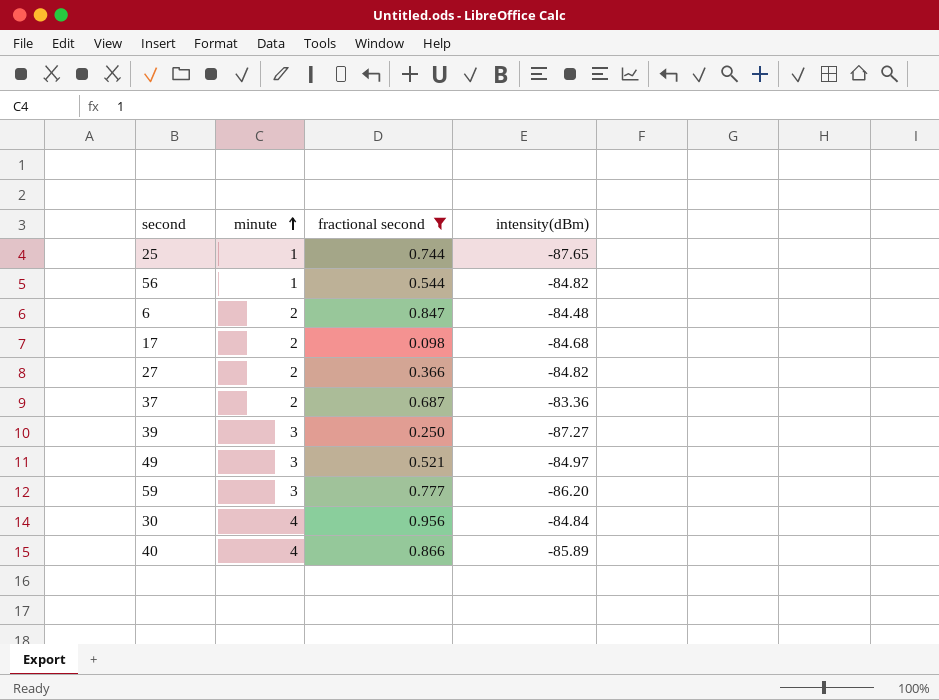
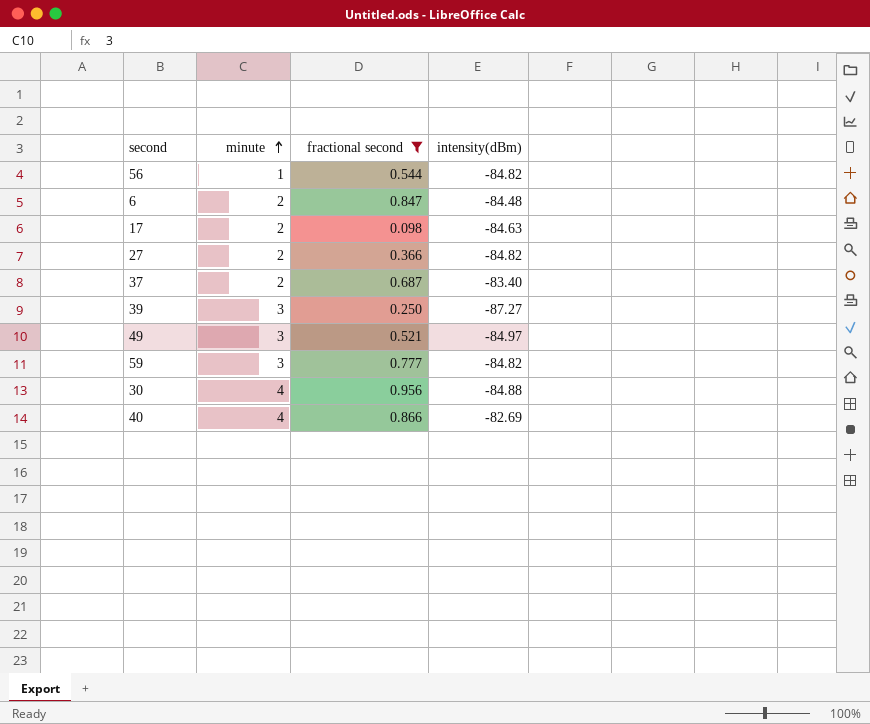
row 25: 1 | 0.744 | -87.65 -> none
17 | intensity(dBm): -84.68 -> -84.63
37 | intensity(dBm): -83.36 -> -83.40
59 | intensity(dBm): -86.20 -> -84.82
30 | intensity(dBm): -84.84 -> -84.88
40 | intensity(dBm): -85.89 -> -82.69

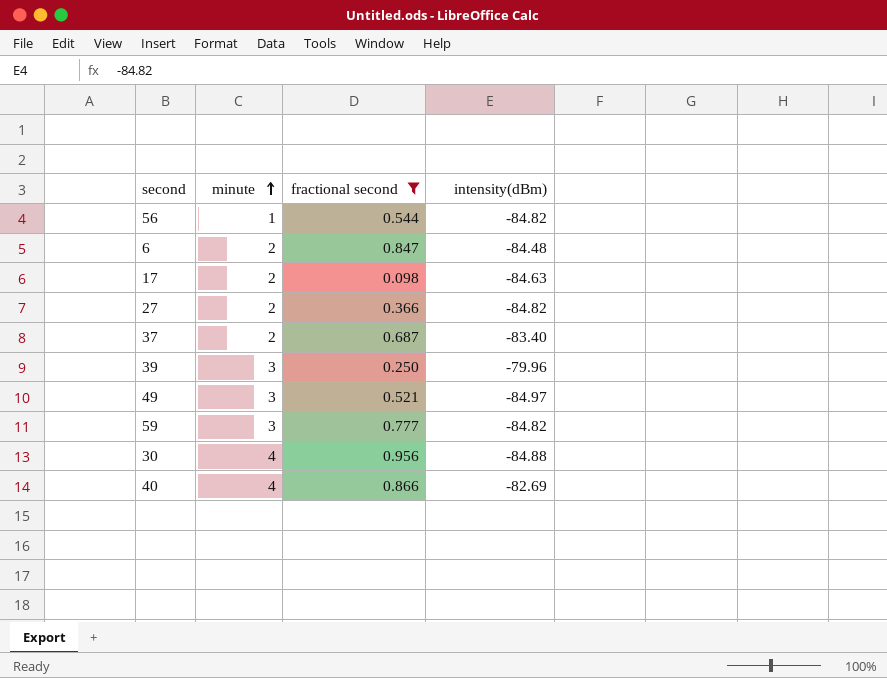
39 | intensity(dBm): -87.27 -> -79.96

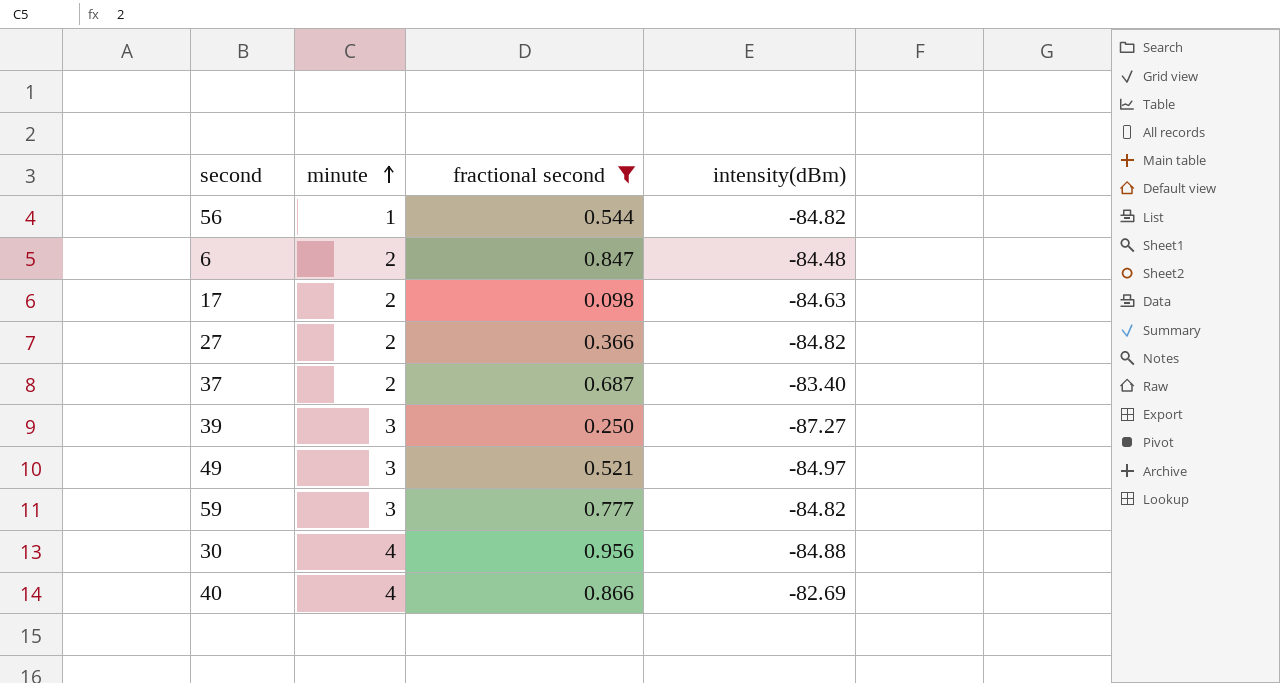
39 | intensity(dBm): -79.96 -> -87.27

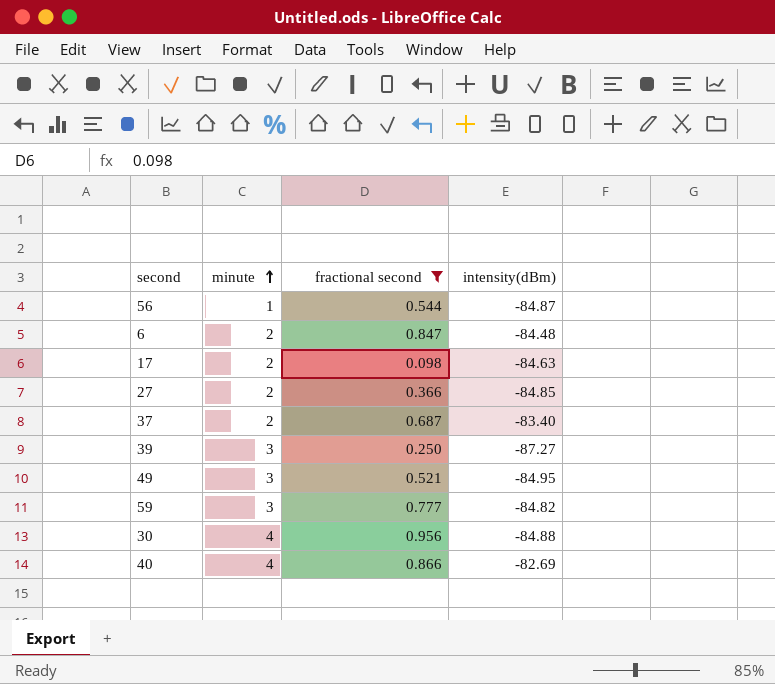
56 | intensity(dBm): -84.82 -> -84.87
27 | intensity(dBm): -84.82 -> -84.85
49 | intensity(dBm): -84.97 -> -84.95

